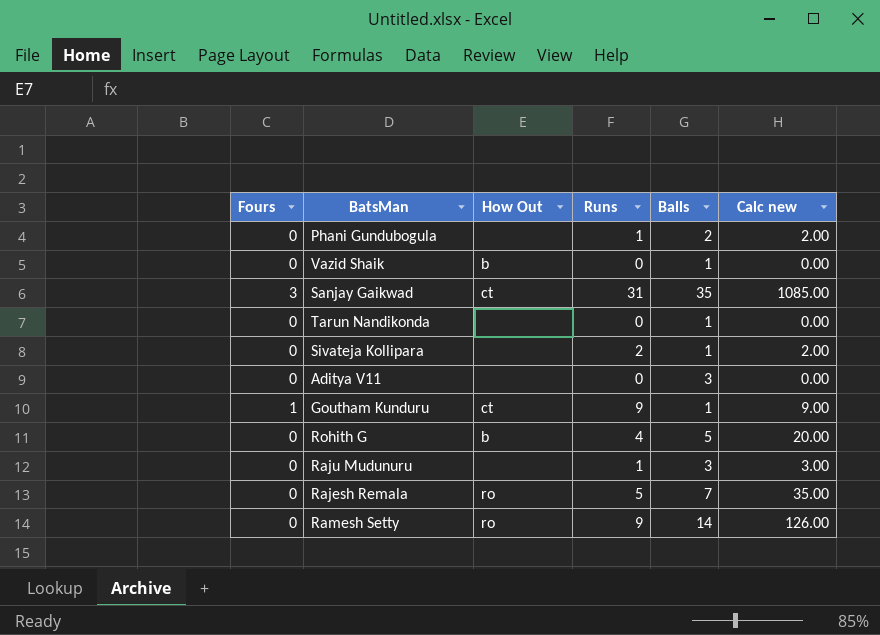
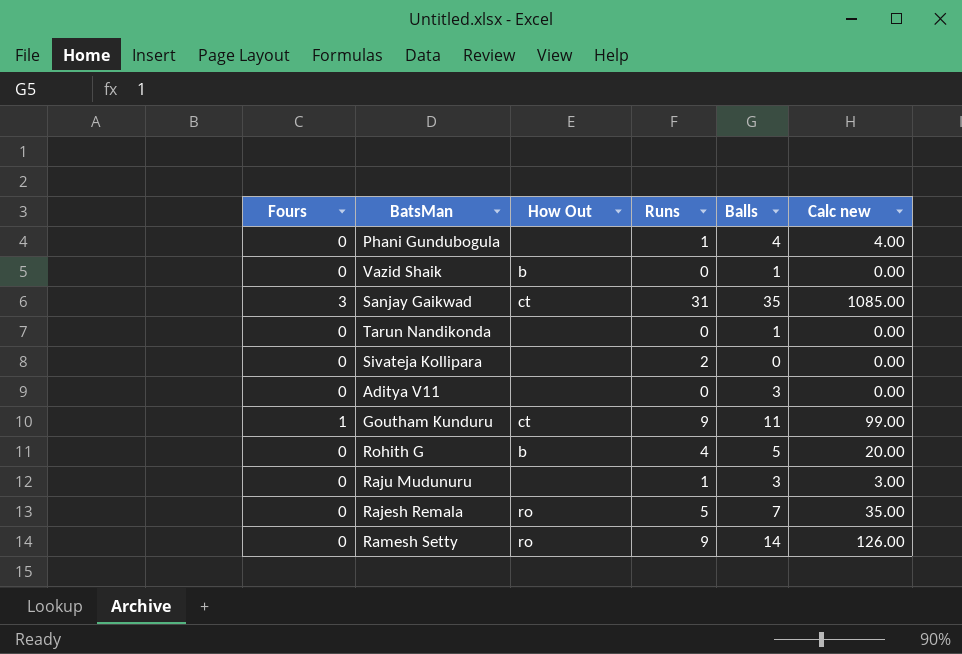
Phani Gundubogula | Balls: 2 -> 4
Phani Gundubogula | Calc new: 2.00 -> 4.00
Sivateja Kollipara | Balls: 1 -> 0
Sivateja Kollipara | Calc new: 2.00 -> 0.00
Goutham Kunduru | Balls: 1 -> 11
Goutham Kunduru | Calc new: 9.00 -> 99.00

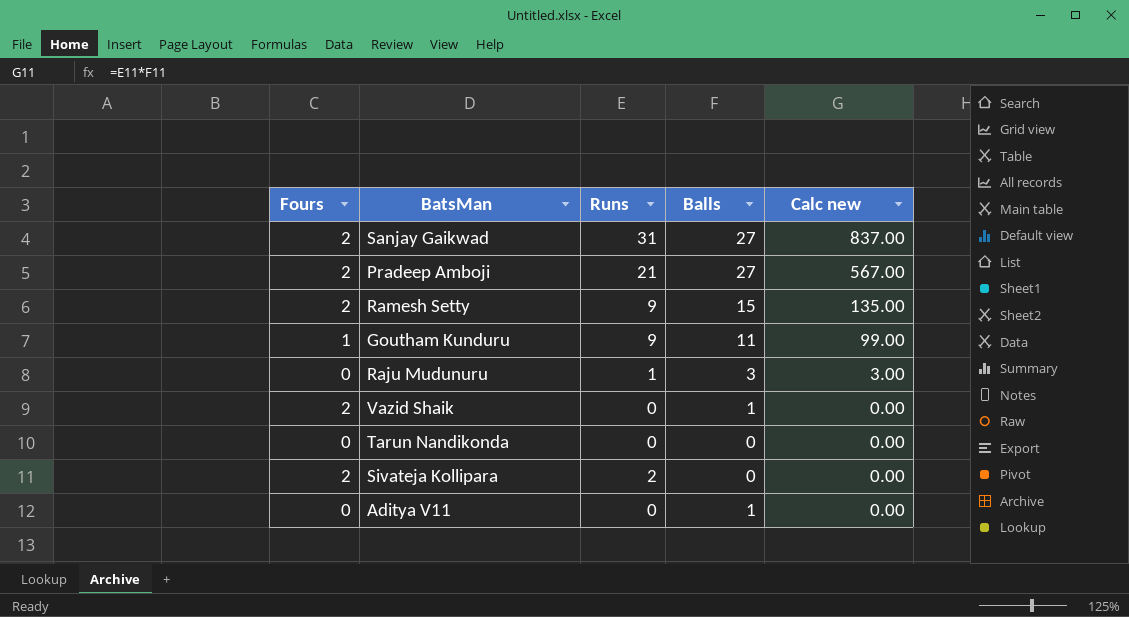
row order: none -> Calc new descending
column How Out | position: 3 -> none
row Phani Gundubogula: 0 | none | 1 | 4 | 4.00 -> none
row Rohith G: 0 | b | 4 | 5 | 20.00 -> none
row Rajesh Remala: 0 | ro | 5 | 7 | 35.00 -> none
Sanjay Gaikwad | Fours: 3 -> 2
Sanjay Gaikwad | Balls: 35 -> 27
Sanjay Gaikwad | Calc new: 1085.00 -> 837.00
row Pradeep Amboji: none -> 2 | 21 | 27 | 567.00
Ramesh Setty | Fours: 0 -> 2
Ramesh Setty | Balls: 14 -> 15
Ramesh Setty | Calc new: 126.00 -> 135.00
Vazid Shaik | Fours: 0 -> 2
Tarun Nandikonda | Balls: 1 -> 0
Sivateja Kollipara | Fours: 0 -> 2
Aditya V11 | Balls: 3 -> 1

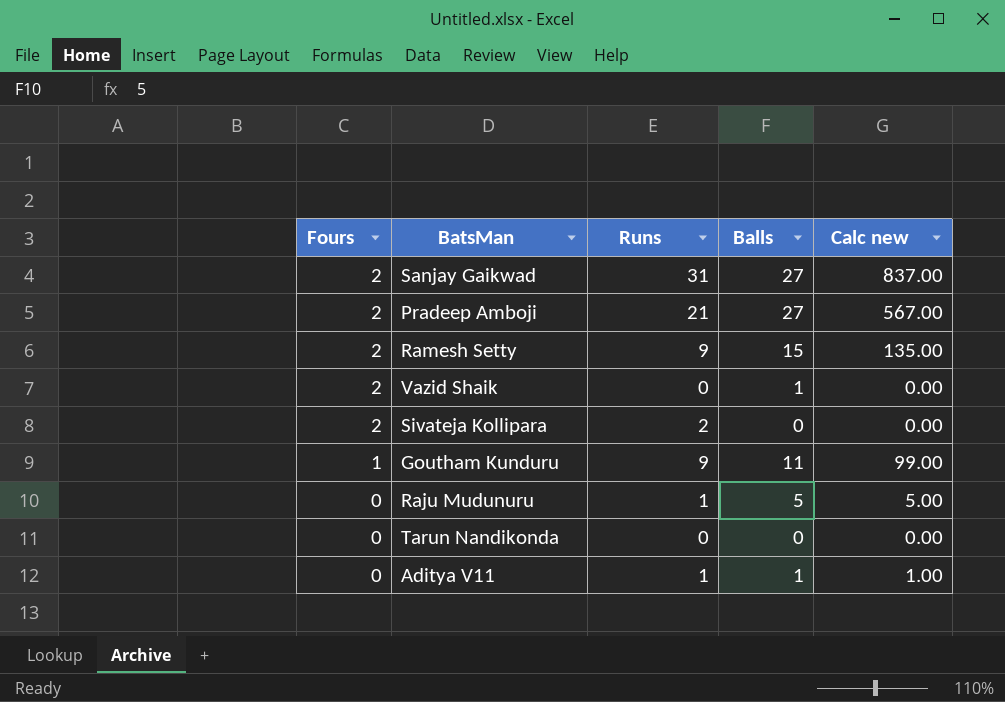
row order: Calc new descending -> Fours descending
Raju Mudunuru | Balls: 3 -> 5
Raju Mudunuru | Calc new: 3.00 -> 5.00
Aditya V11 | Runs: 0 -> 1
Aditya V11 | Calc new: 0.00 -> 1.00

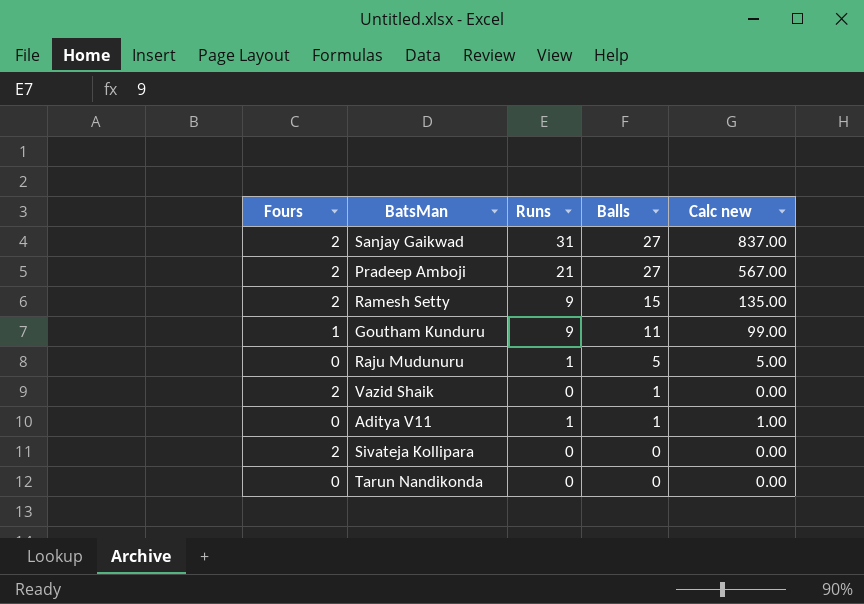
row order: Fours descending -> Balls descending
Sivateja Kollipara | Runs: 2 -> 0

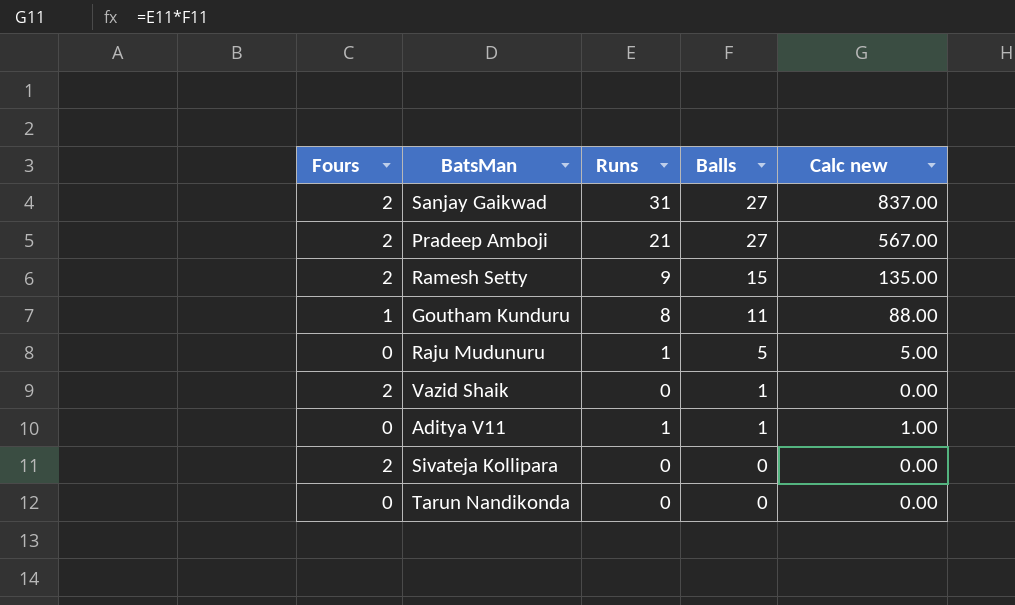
Goutham Kunduru | Runs: 9 -> 8
Goutham Kunduru | Calc new: 99.00 -> 88.00

